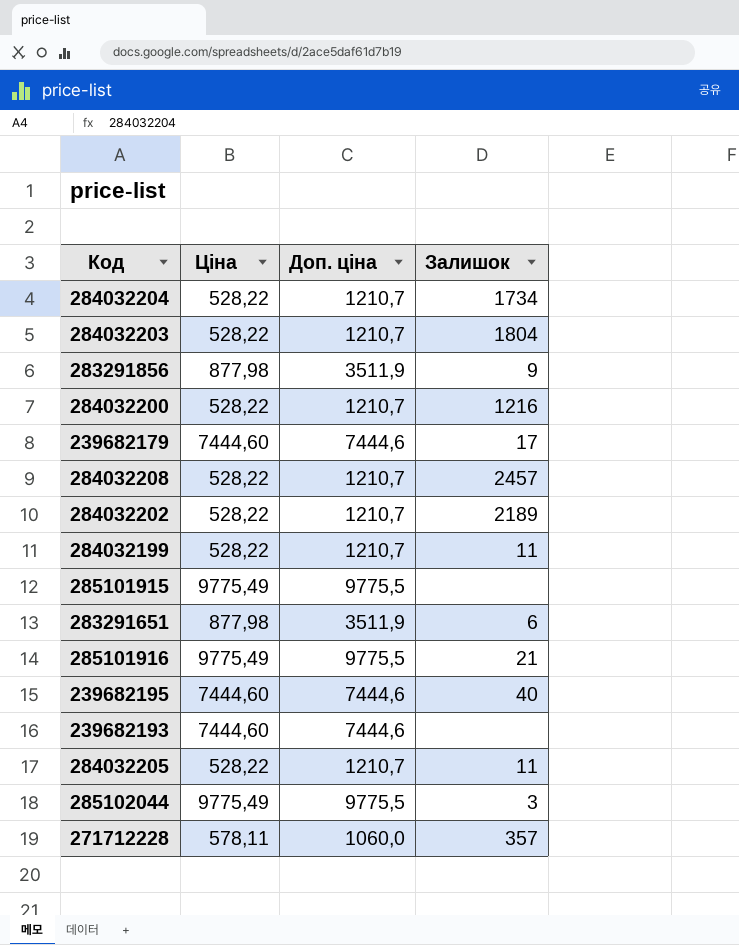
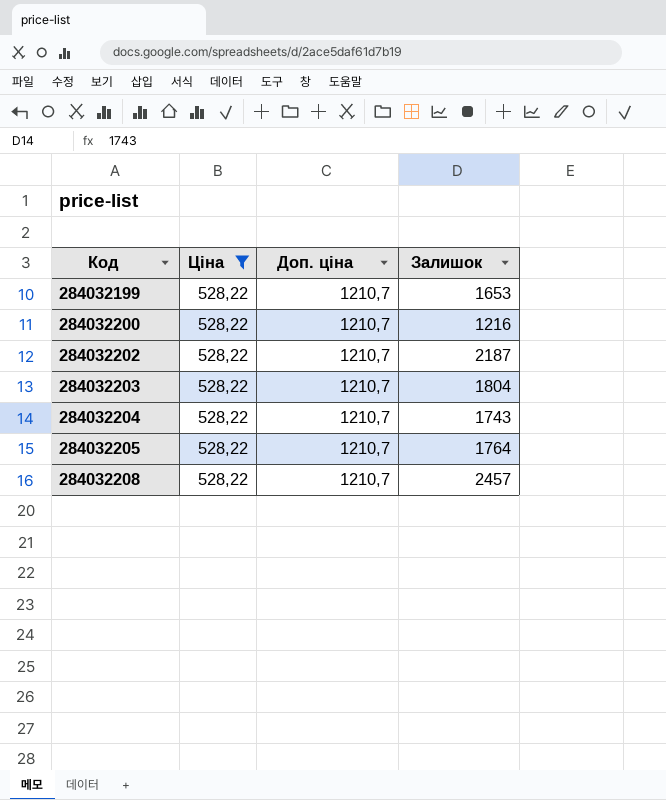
filter: none -> Ціна = 528,22
row order: none -> Код ascending
284032199 | Залишок: 11 -> 1653
284032202 | Залишок: 2189 -> 2187
284032204 | Залишок: 1734 -> 1743
284032205 | Залишок: 11 -> 1764

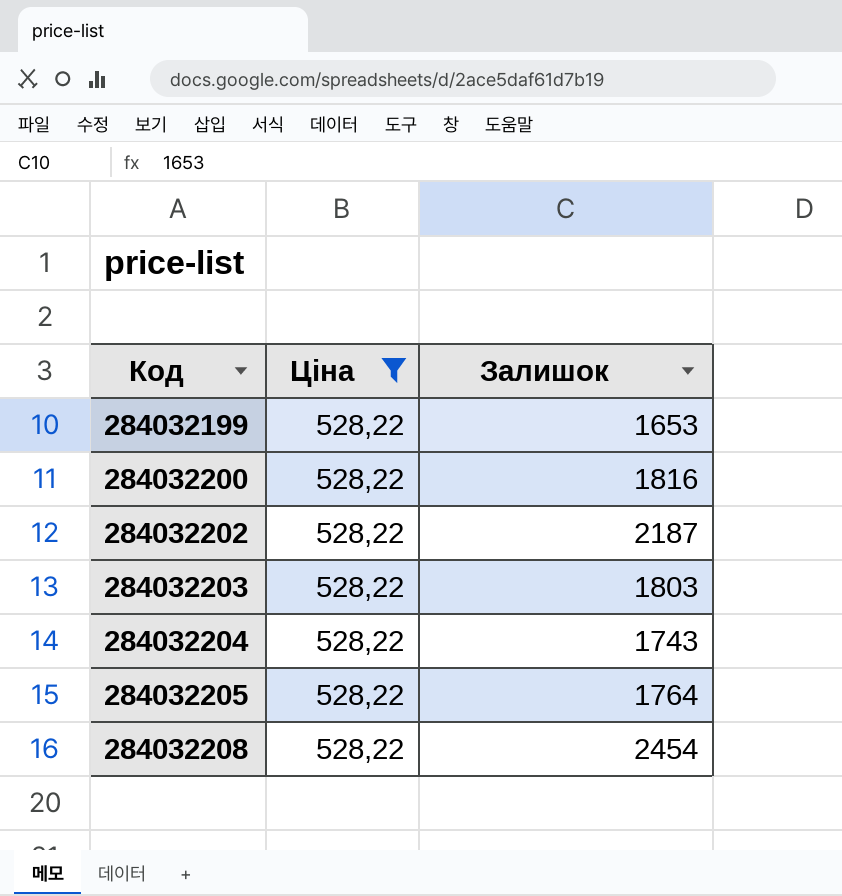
column Доп. ціна | position: 3 -> none
284032200 | Залишок: 1216 -> 1816
284032203 | Залишок: 1804 -> 1803
284032208 | Залишок: 2457 -> 2454

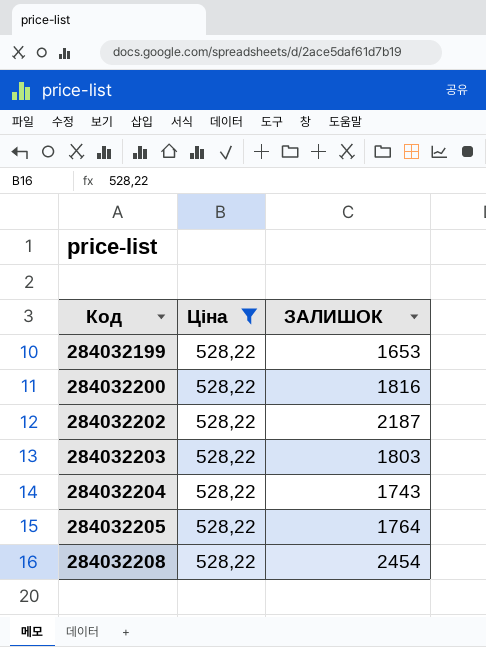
column name: Залишок -> ЗАЛИШОК

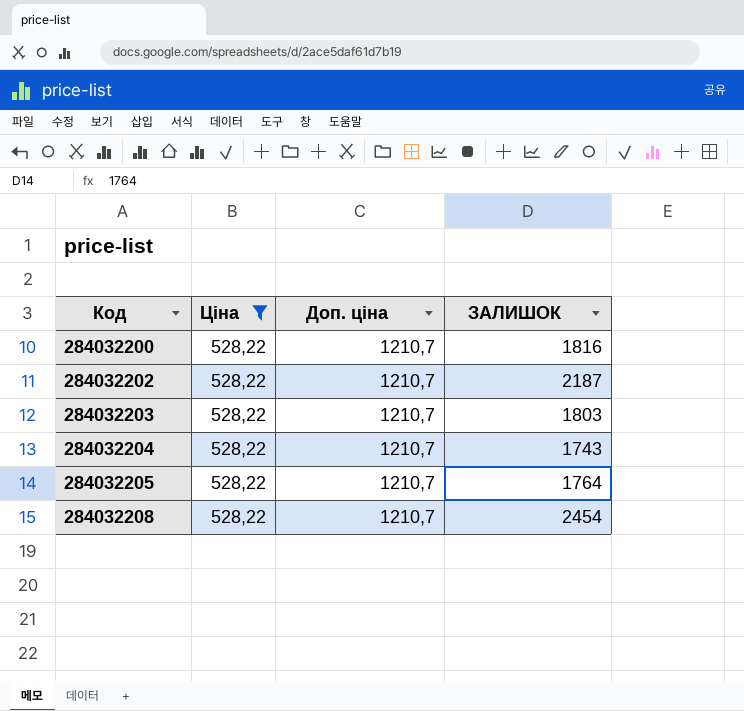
column Доп. ціна | position: none -> 3
row 284032199: 528,22 | 1653 -> none

